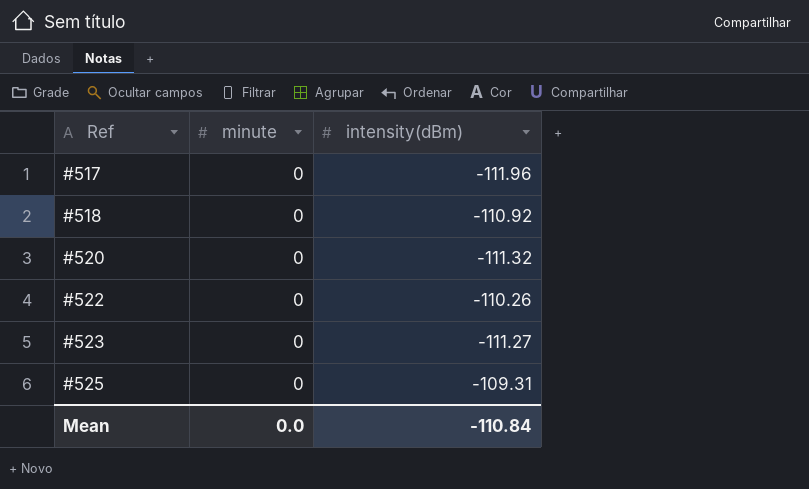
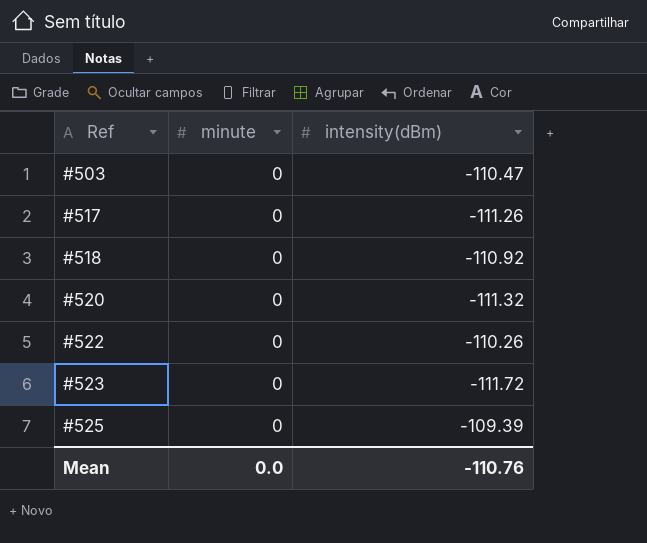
row #503: none -> 0 | -110.47
#517 | intensity(dBm): -111.96 -> -111.26
#523 | intensity(dBm): -111.27 -> -111.72
#525 | intensity(dBm): -109.31 -> -109.39
Mean | intensity(dBm): -110.84 -> -110.76

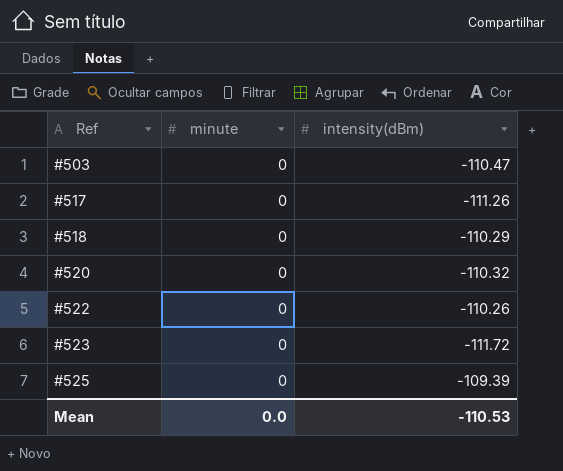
#518 | intensity(dBm): -110.92 -> -110.29
#520 | intensity(dBm): -111.32 -> -110.32
Mean | intensity(dBm): -110.76 -> -110.53

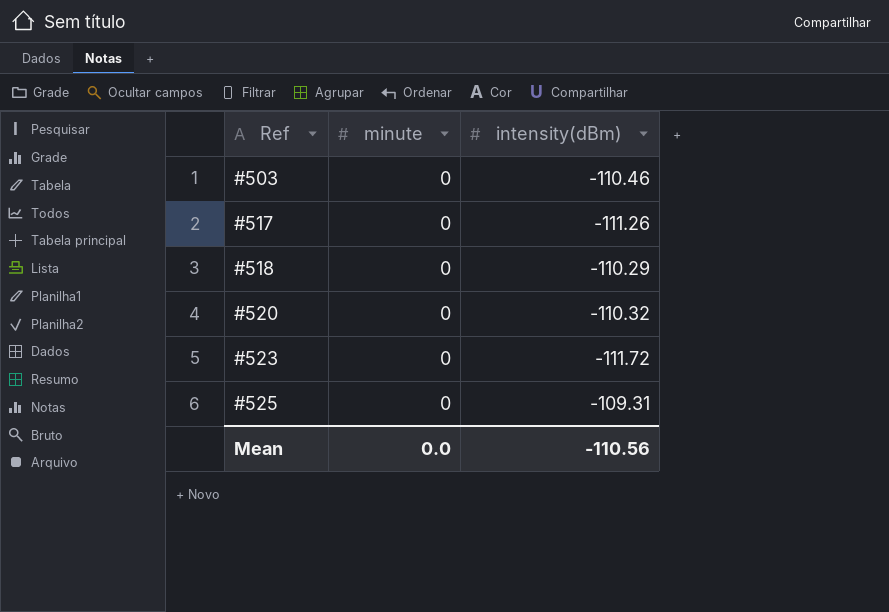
row #522: 0 | -110.26 -> none
#503 | intensity(dBm): -110.47 -> -110.46
#525 | intensity(dBm): -109.39 -> -109.31
Mean | intensity(dBm): -110.53 -> -110.56

